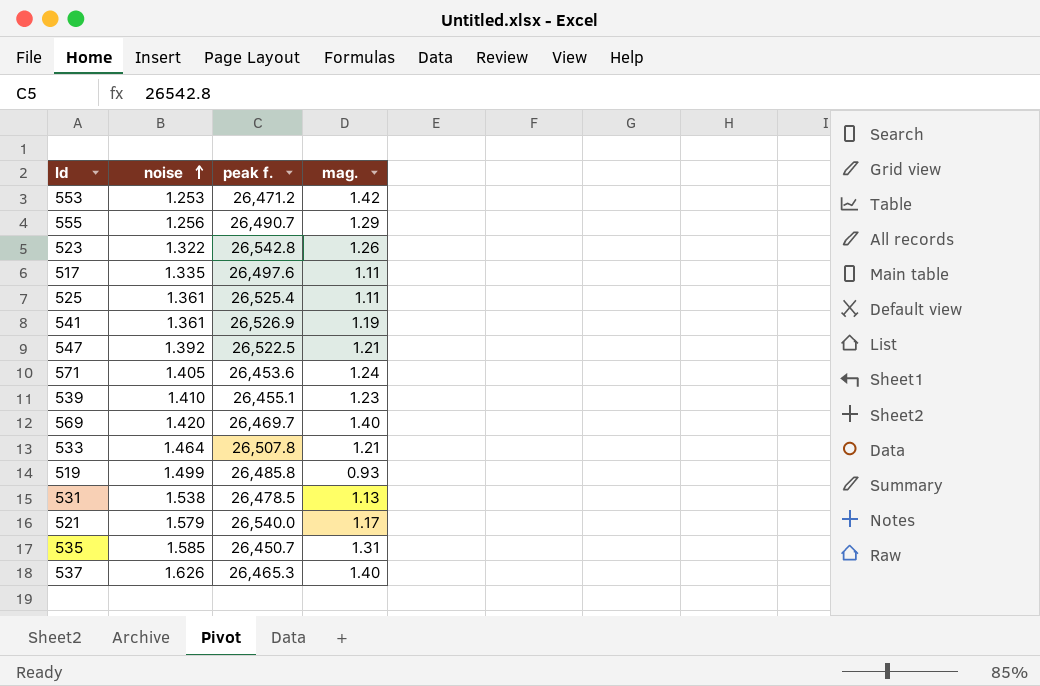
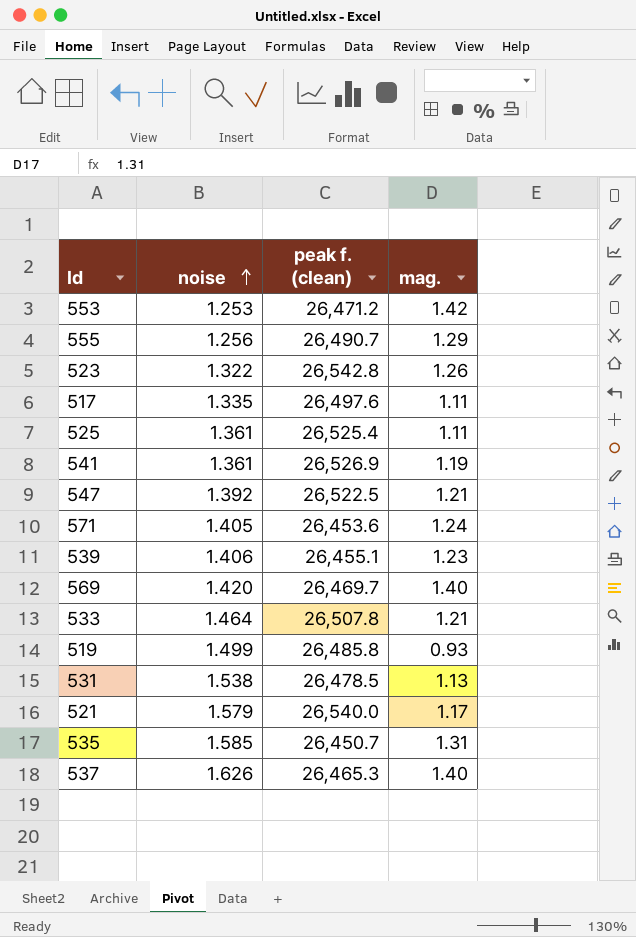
column name: peak f. -> peak f. (clean)
539 | noise: 1.410 -> 1.406

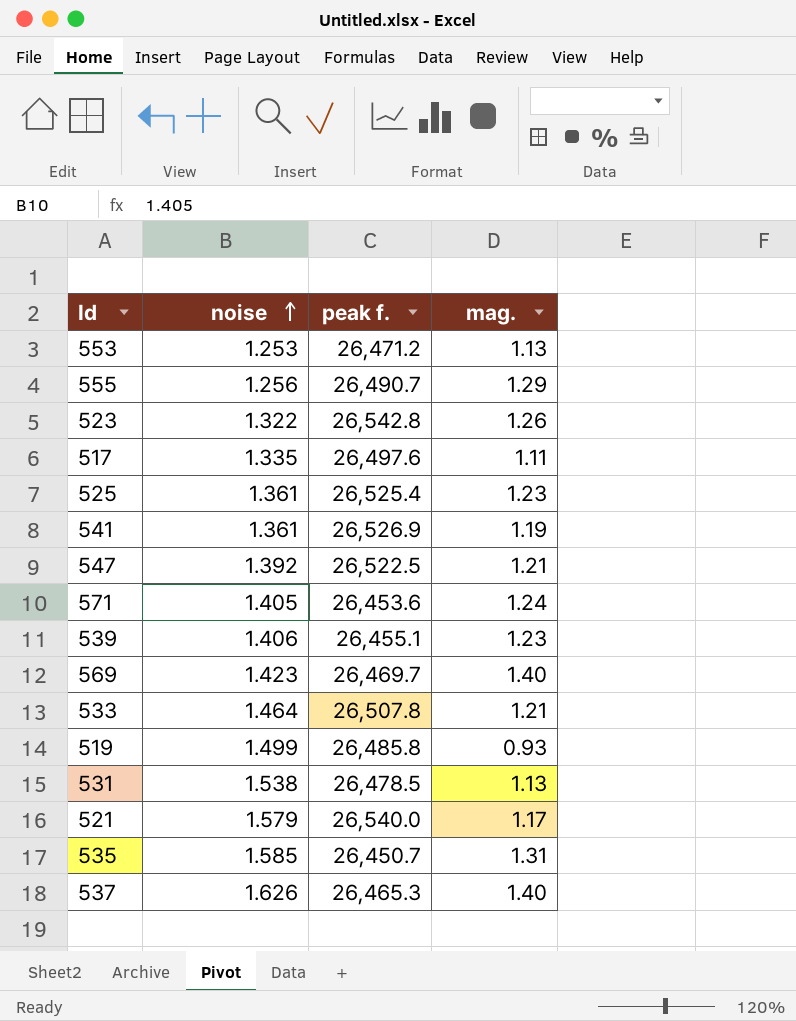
column name: peak f. (clean) -> peak f.
553 | mag.: 1.42 -> 1.13
525 | mag.: 1.11 -> 1.23
569 | noise: 1.420 -> 1.423

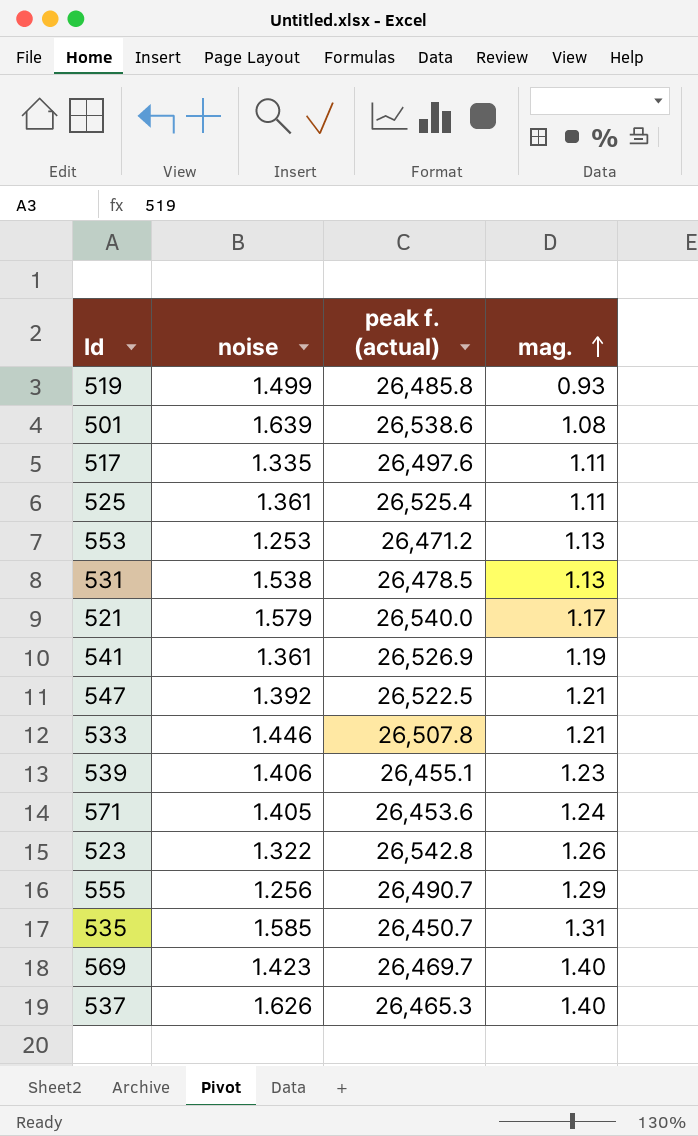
row order: noise ascending -> mag. ascending
column name: peak f. -> peak f. (actual)
row 501: none -> 1.639 | 26,538.6 | 1.08
525 | mag.: 1.23 -> 1.11
533 | noise: 1.464 -> 1.446

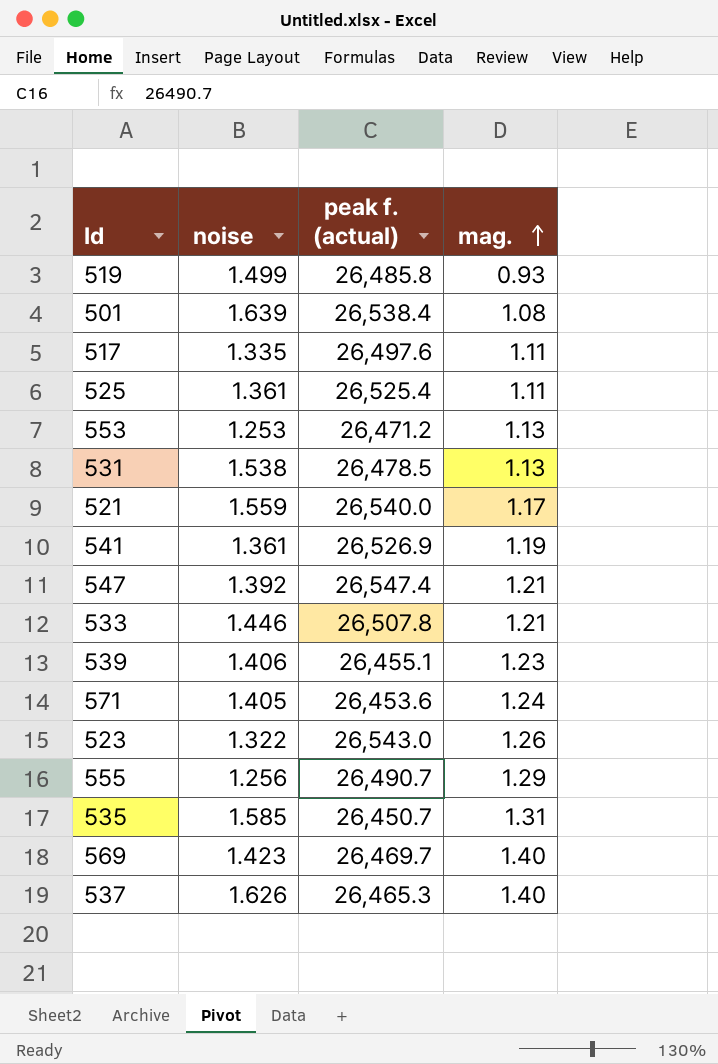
501 | peak f. (actual): 26,538.6 -> 26,538.4
521 | noise: 1.579 -> 1.559
547 | peak f. (actual): 26,522.5 -> 26,547.4
523 | peak f. (actual): 26,542.8 -> 26,543.0

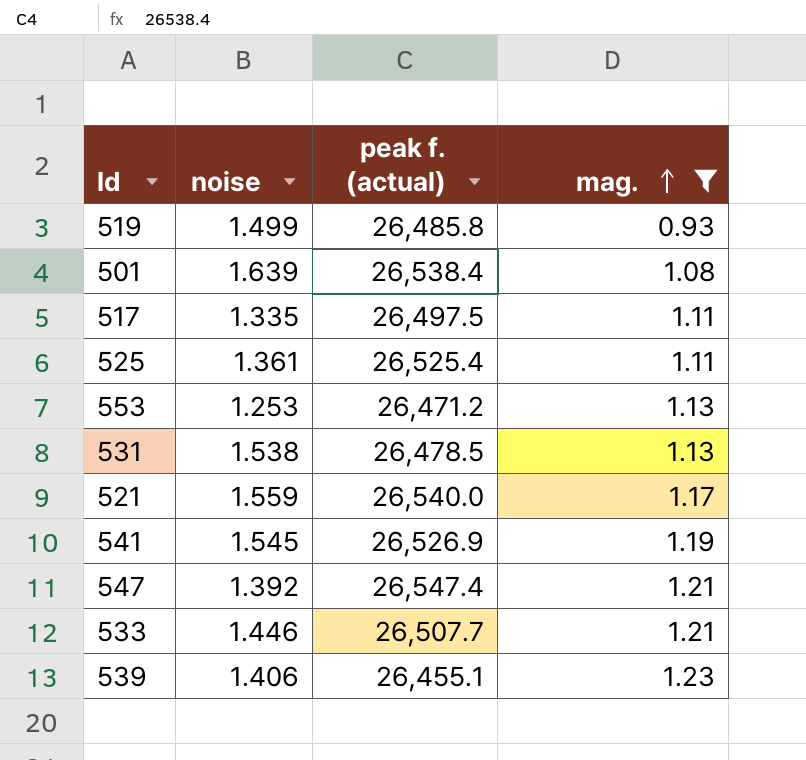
filter: none -> mag. <= 1.23
517 | peak f. (actual): 26,497.6 -> 26,497.5
541 | noise: 1.361 -> 1.545
533 | peak f. (actual): 26,507.8 -> 26,507.7

